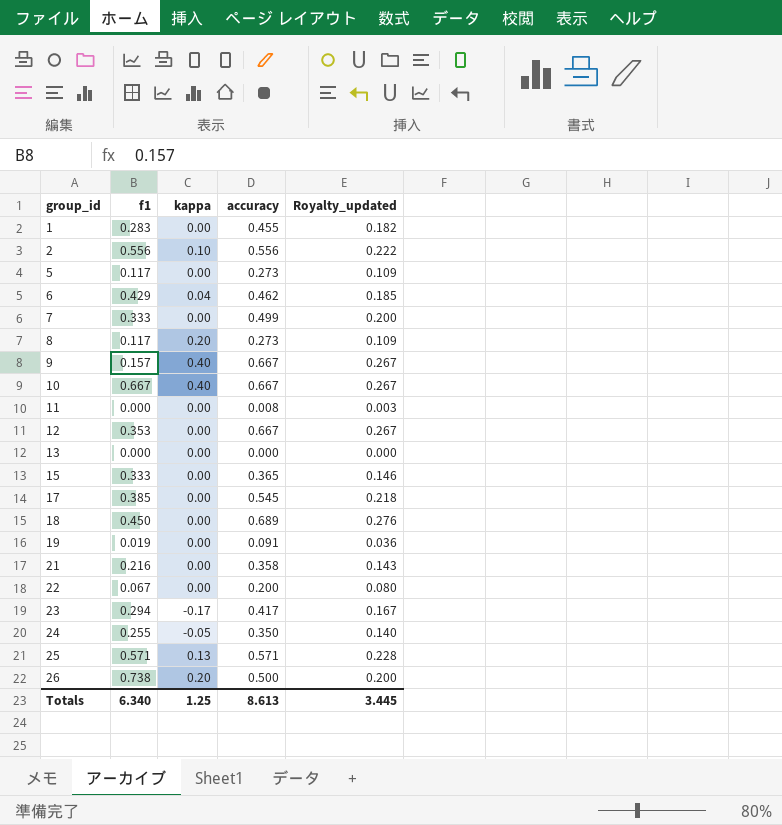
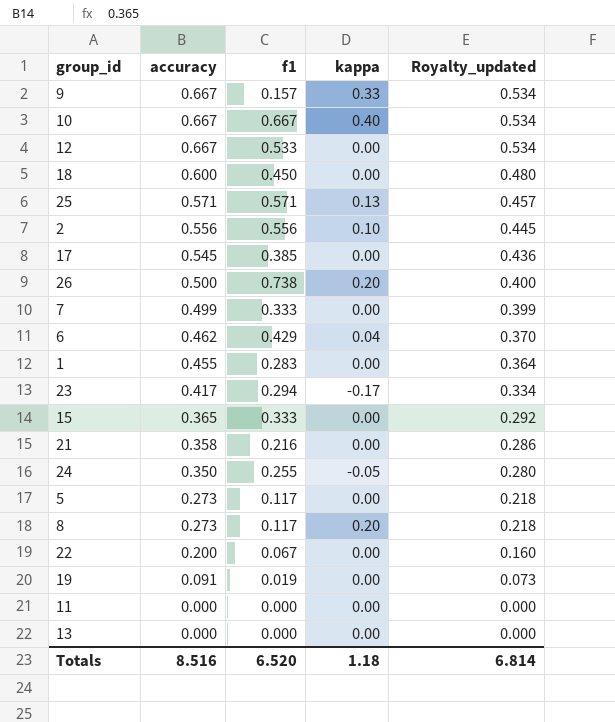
row order: group_id ascending -> accuracy descending
column accuracy | position: 4 -> 2
column Royalty_updated | formula: [accuracy] * 0.4 -> [accuracy] * 0.8
9 | kappa: 0.40 -> 0.33
12 | f1: 0.353 -> 0.533
18 | accuracy: 0.689 -> 0.600
11 | accuracy: 0.008 -> 0.000
Totals | accuracy: 8.613 -> 8.516
Totals | f1: 6.340 -> 6.520
Totals | kappa: 1.25 -> 1.18
Totals | Royalty_updated: 3.445 -> 6.814

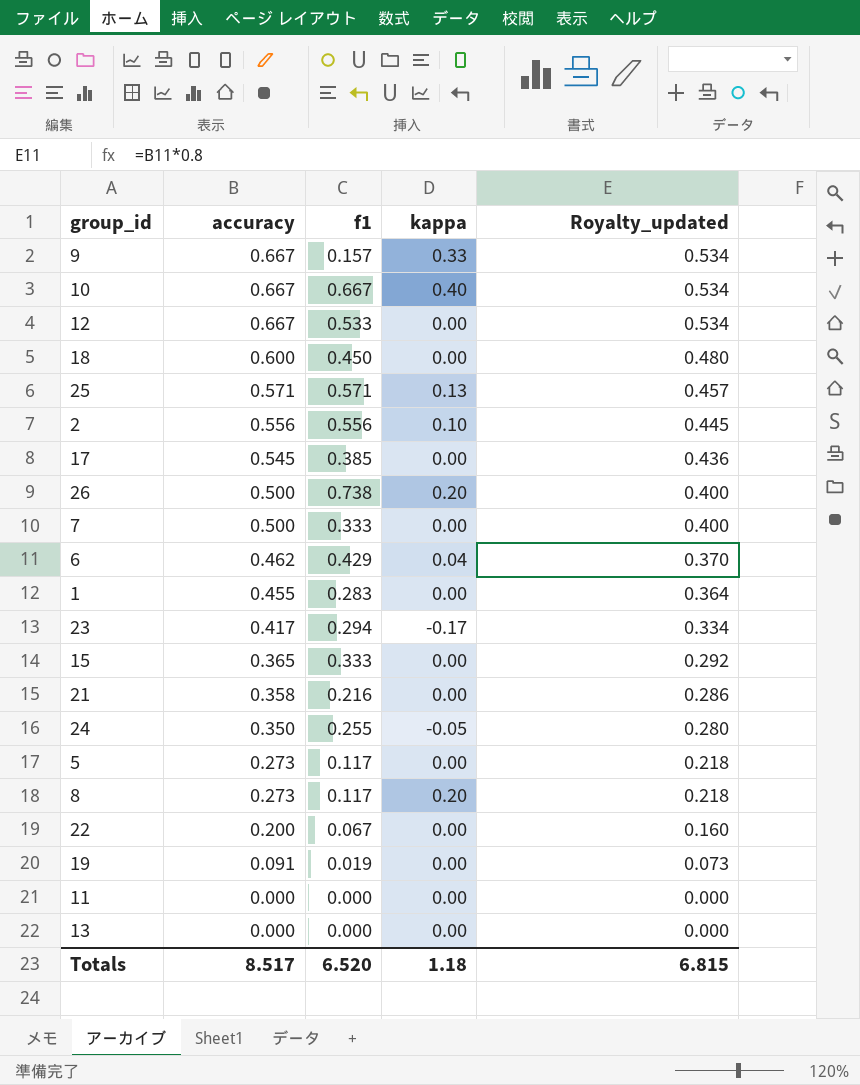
7 | accuracy: 0.499 -> 0.500
7 | Royalty_updated: 0.399 -> 0.400
Totals | accuracy: 8.516 -> 8.517
Totals | Royalty_updated: 6.814 -> 6.815

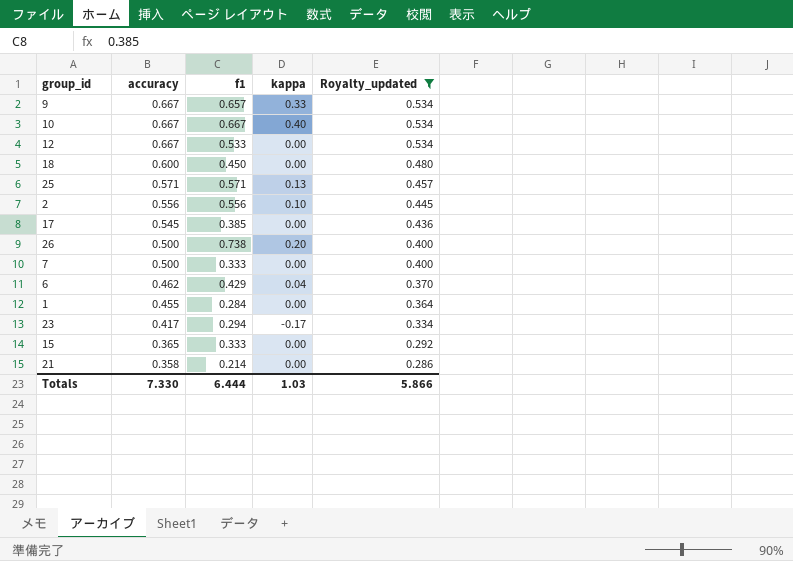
filter: none -> Royalty_updated >= 0.286
9 | f1: 0.157 -> 0.657
1 | f1: 0.283 -> 0.284
21 | f1: 0.216 -> 0.214
Totals | accuracy: 8.517 -> 7.330
Totals | f1: 6.520 -> 6.444
Totals | kappa: 1.18 -> 1.03
Totals | Royalty_updated: 6.815 -> 5.866

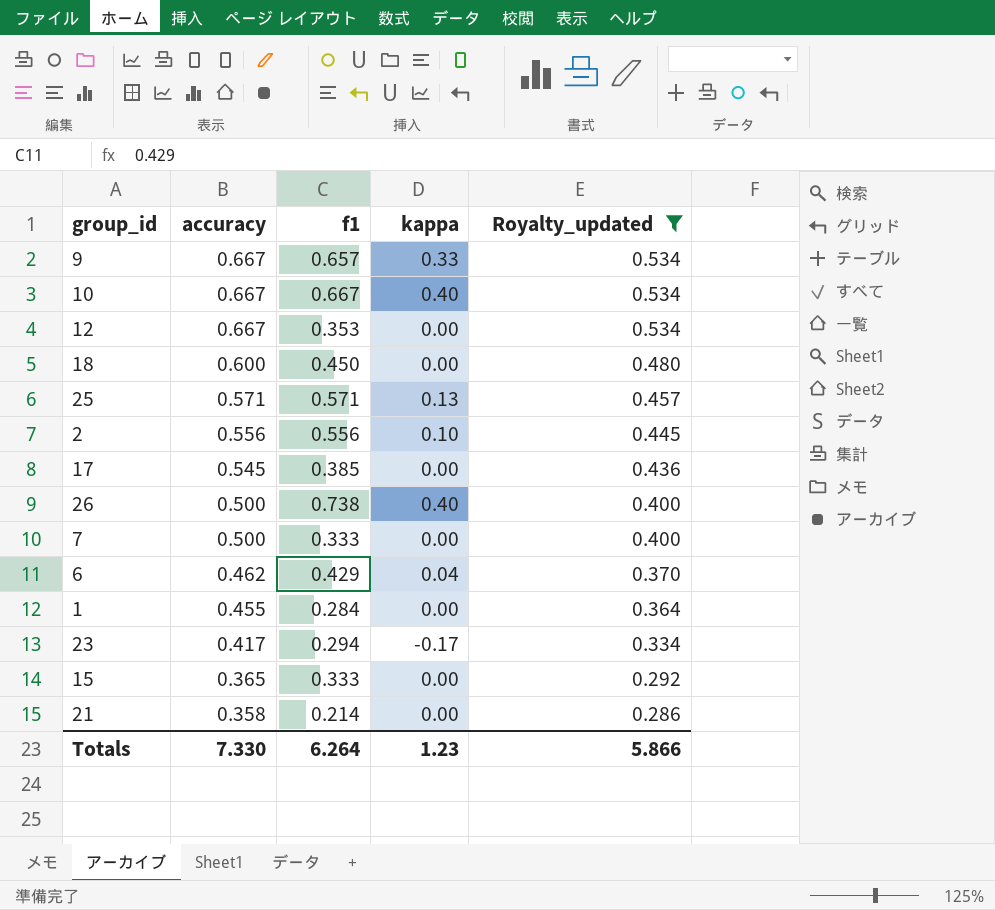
12 | f1: 0.533 -> 0.353
26 | kappa: 0.20 -> 0.40
Totals | f1: 6.444 -> 6.264
Totals | kappa: 1.03 -> 1.23

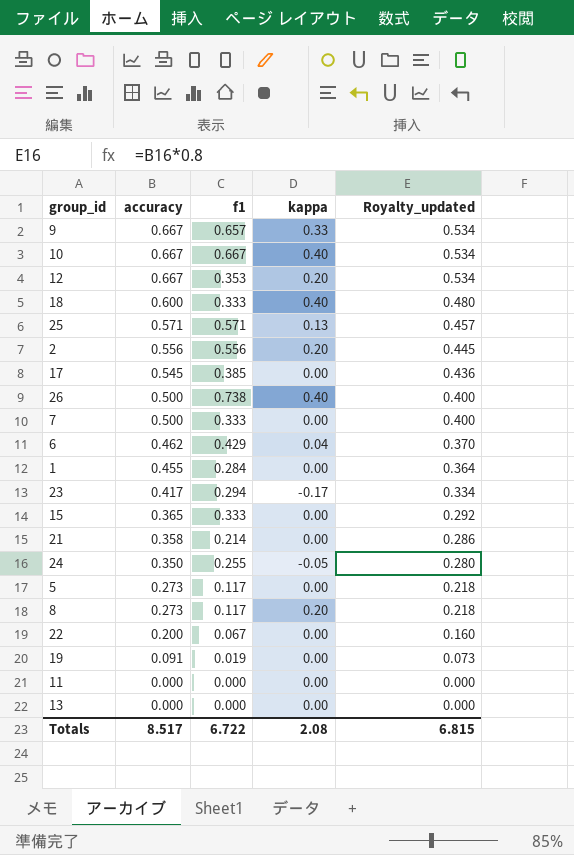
filter: Royalty_updated >= 0.286 -> none
12 | kappa: 0.00 -> 0.20
18 | f1: 0.450 -> 0.333
18 | kappa: 0.00 -> 0.40
2 | kappa: 0.10 -> 0.20
Totals | accuracy: 7.330 -> 8.517
Totals | f1: 6.264 -> 6.722
Totals | kappa: 1.23 -> 2.08
Totals | Royalty_updated: 5.866 -> 6.815

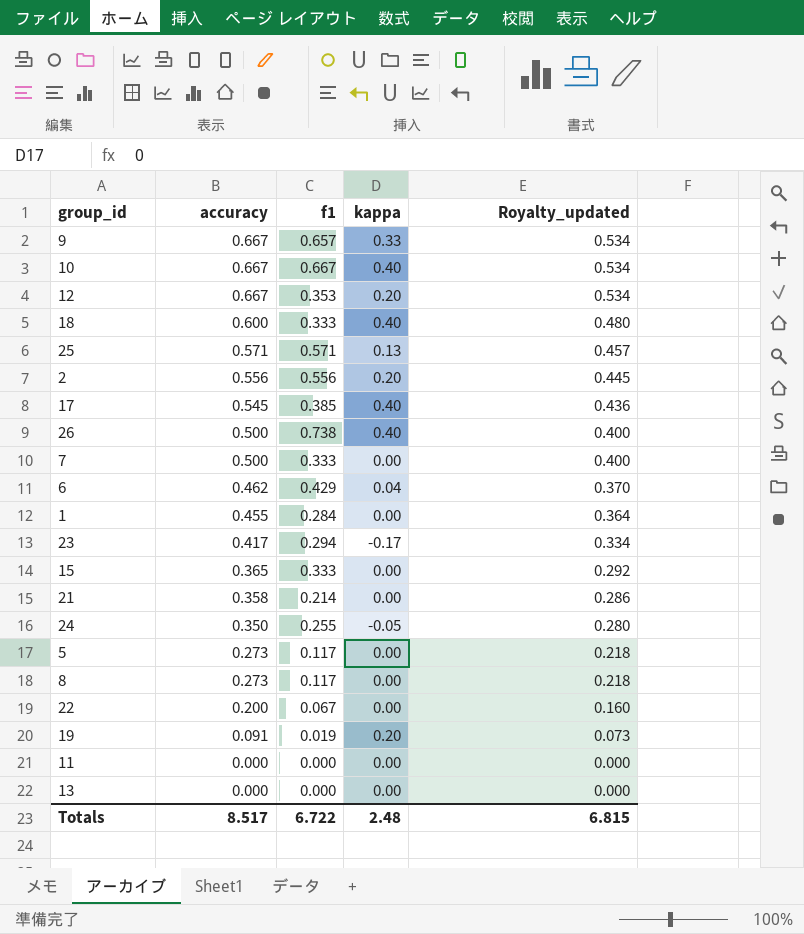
17 | kappa: 0.00 -> 0.40
8 | kappa: 0.20 -> 0.00
19 | kappa: 0.00 -> 0.20
Totals | kappa: 2.08 -> 2.48

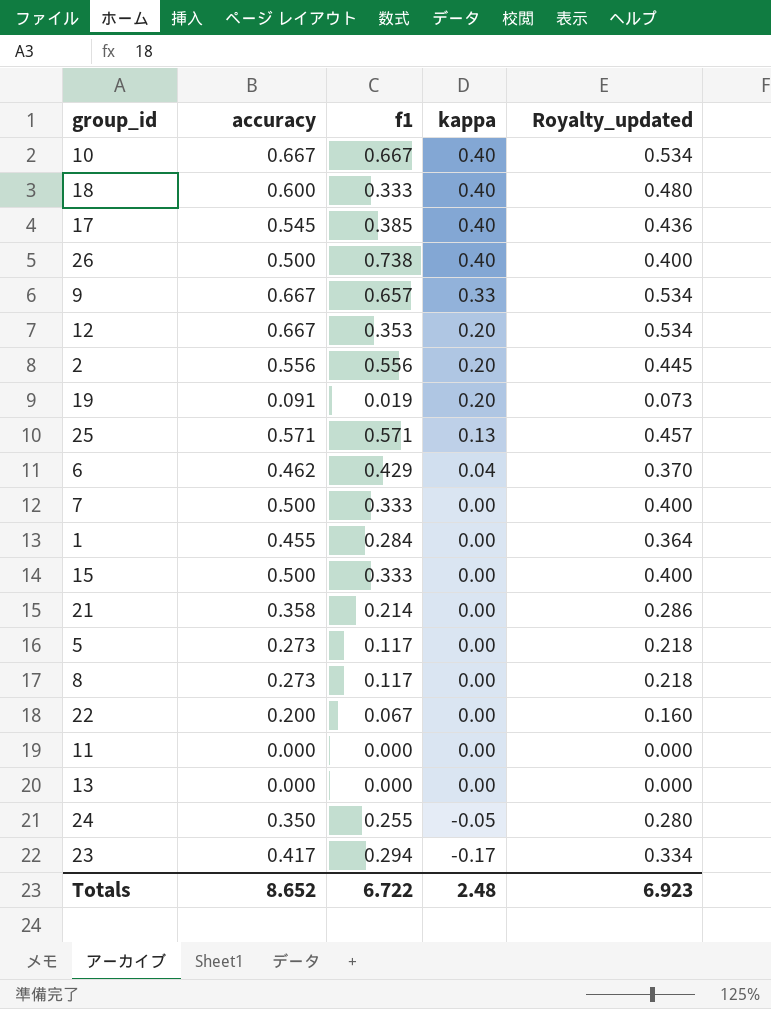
row order: accuracy descending -> kappa descending
15 | accuracy: 0.365 -> 0.500
15 | Royalty_updated: 0.292 -> 0.400
Totals | accuracy: 8.517 -> 8.652
Totals | Royalty_updated: 6.815 -> 6.923

